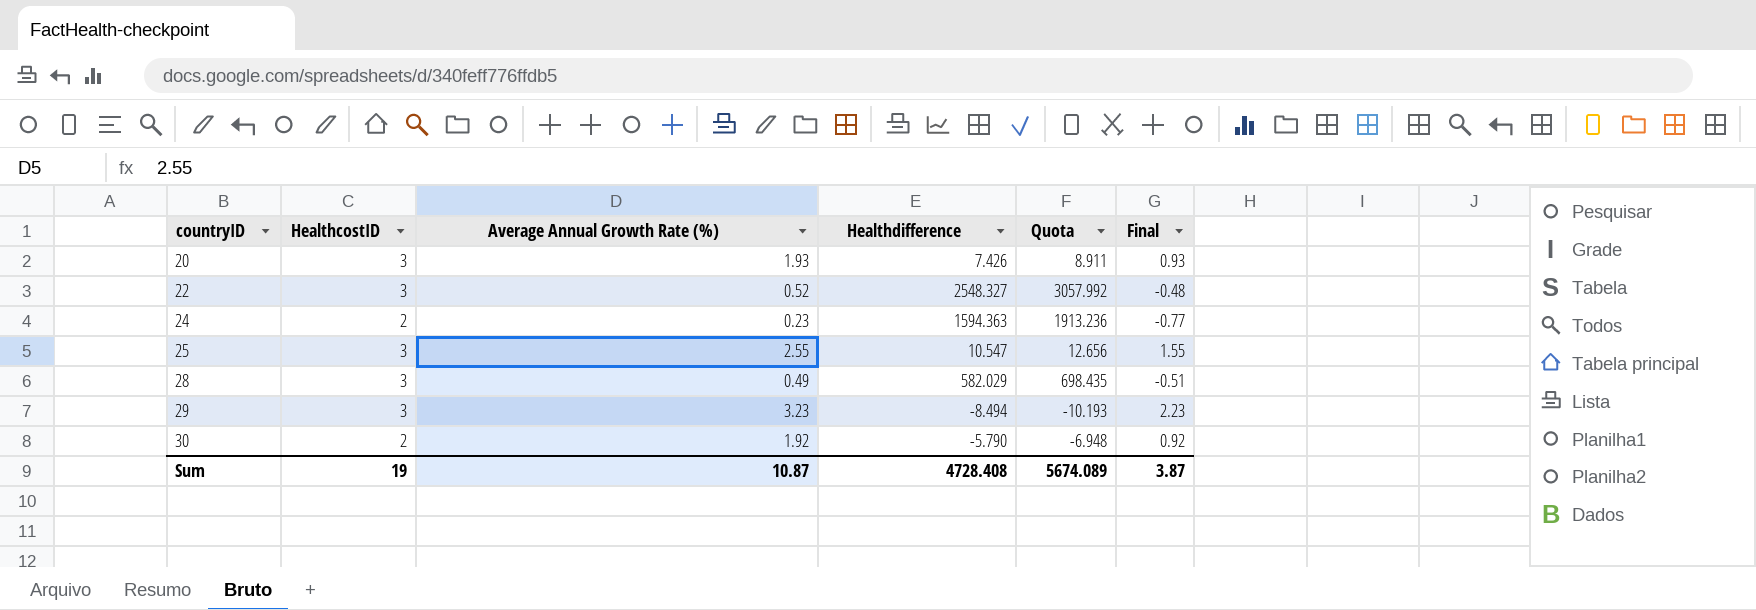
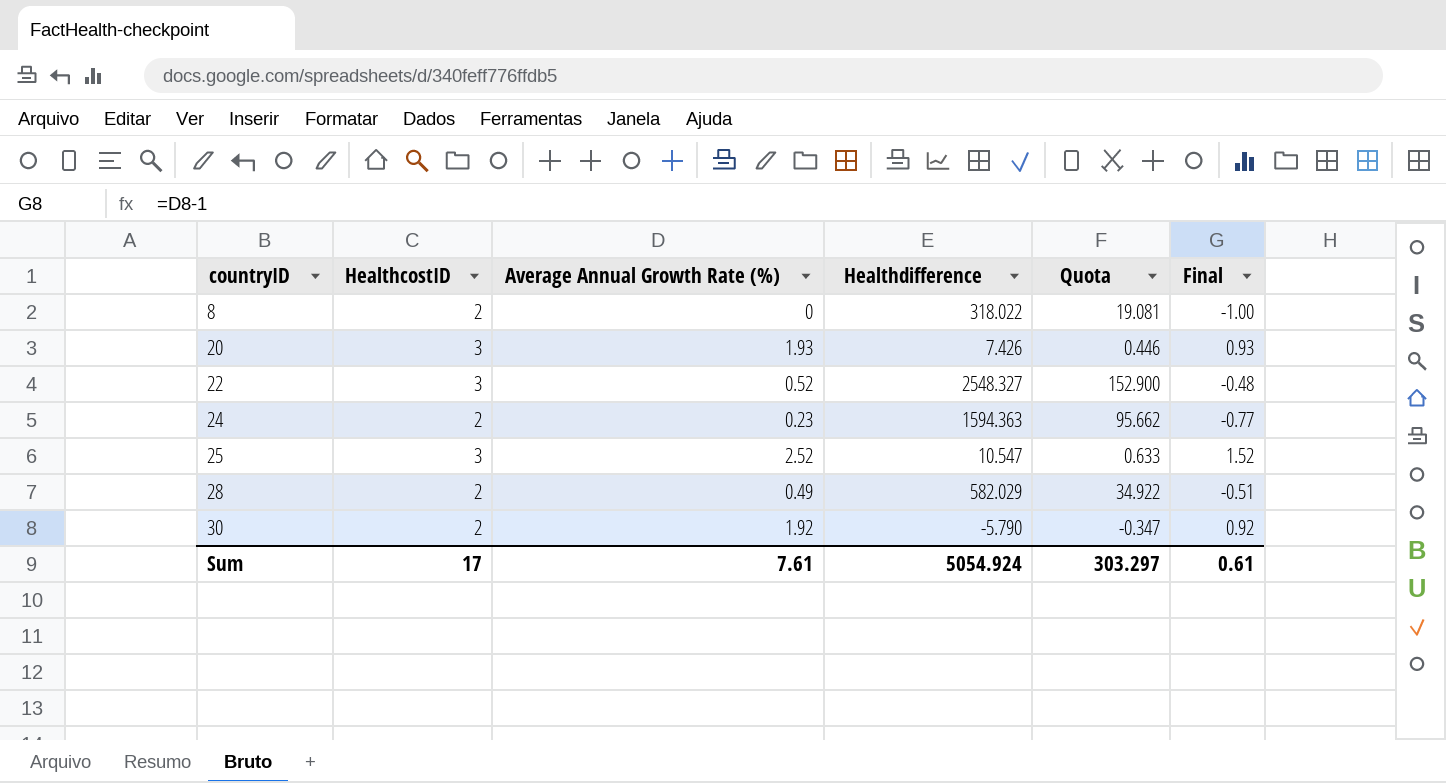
column Quota | formula: [Healthdifference] * 1.2 -> [Healthdifference] * 0.06
row 29: 3 | 3.23 | -8.494 | -10.193 | 2.23 -> none
row 8: none -> 2 | 0 | 318.022 | 19.081 | -1.00
25 | Average Annual Growth Rate (%): 2.55 -> 2.52
25 | Final: 1.55 -> 1.52
28 | HealthcostID: 3 -> 2
Sum | HealthcostID: 19 -> 17
Sum | Average Annual Growth Rate (%): 10.87 -> 7.61
Sum | Healthdifference: 4728.408 -> 5054.924
Sum | Quota: 5674.089 -> 303.297
Sum | Final: 3.87 -> 0.61

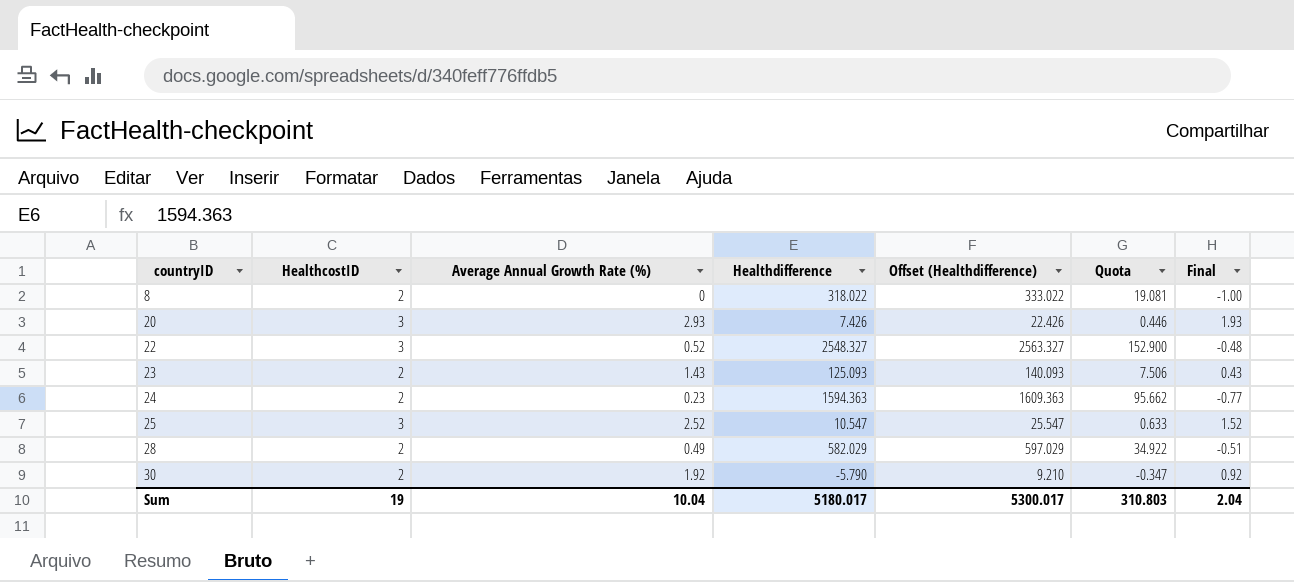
column Offset (Healthdifference) | formula: none -> [Healthdifference] + 15
20 | Average Annual Growth Rate (%): 1.93 -> 2.93
20 | Final: 0.93 -> 1.93
row 23: none -> 2 | 1.43 | 125.093 | 140.093 | 7.506 | 0.43
Sum | HealthcostID: 17 -> 19
Sum | Average Annual Growth Rate (%): 7.61 -> 10.04
Sum | Healthdifference: 5054.924 -> 5180.017
Sum | Quota: 303.297 -> 310.803
Sum | Final: 0.61 -> 2.04

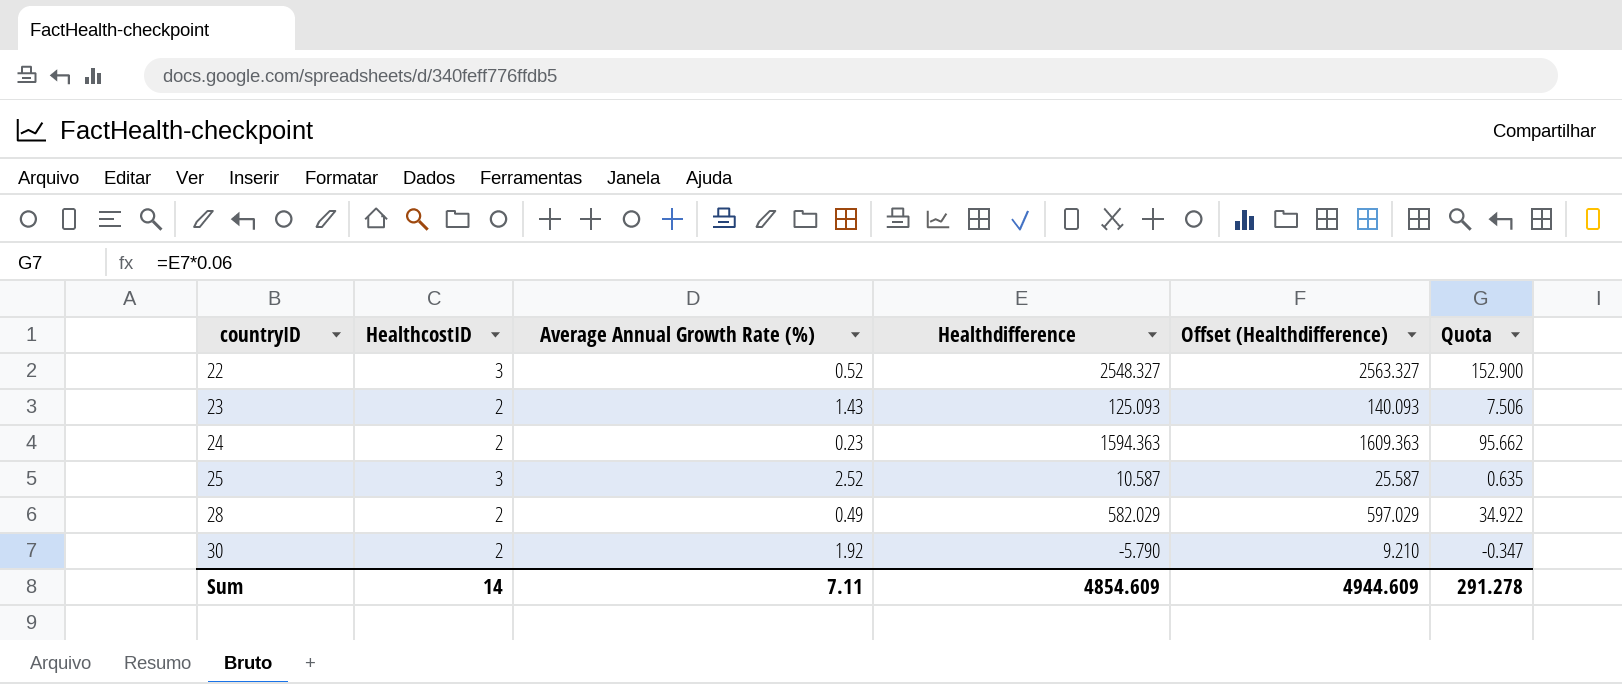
column Final | formula: [Average Annual Growth Rate (%)] - 1 -> none
row 8: 2 | 0 | 318.022 | 333.022 | 19.081 | -1.00 -> none
row 20: 3 | 2.93 | 7.426 | 22.426 | 0.446 | 1.93 -> none
25 | Healthdifference: 10.547 -> 10.587
25 | Offset (Healthdifference): 25.547 -> 25.587
25 | Quota: 0.633 -> 0.635
Sum | HealthcostID: 19 -> 14
Sum | Average Annual Growth Rate (%): 10.04 -> 7.11
Sum | Healthdifference: 5180.017 -> 4854.609
Sum | Offset (Healthdifference): 5300.017 -> 4944.609
Sum | Quota: 310.803 -> 291.278

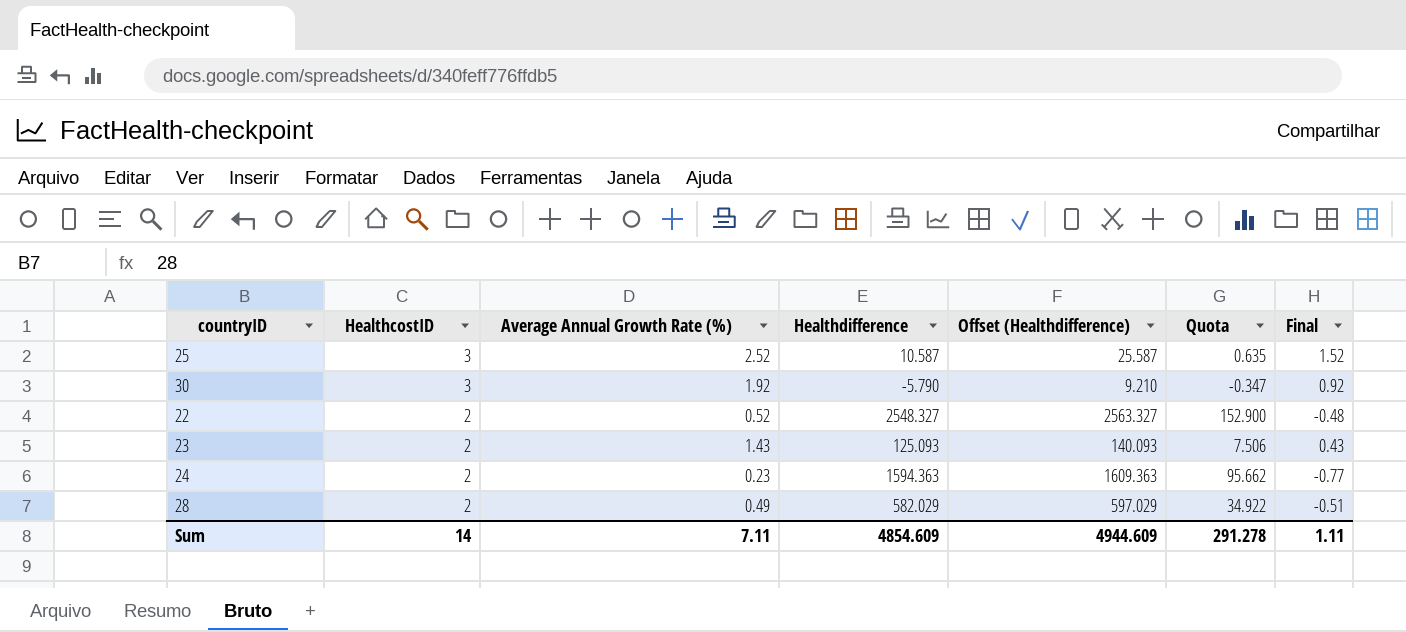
row order: countryID ascending -> HealthcostID descending
column Final | formula: none -> [Average Annual Growth Rate (%)] - 1
30 | HealthcostID: 2 -> 3
22 | HealthcostID: 3 -> 2

